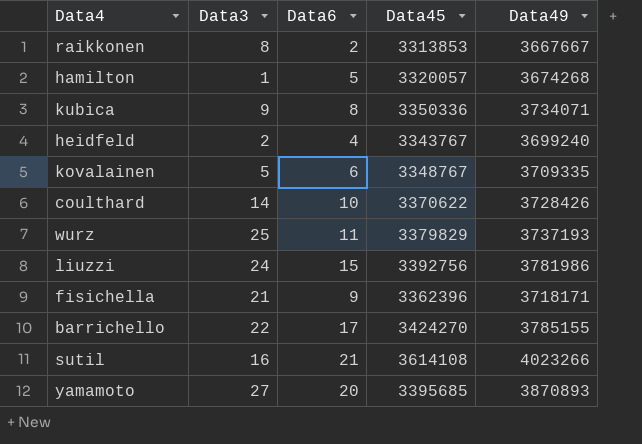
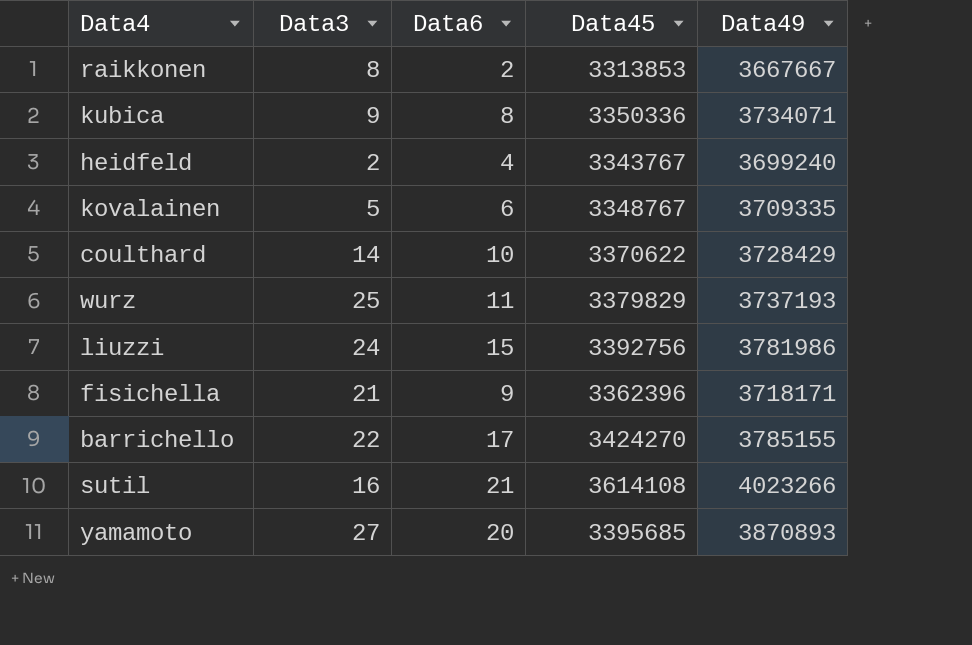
row hamilton: 1 | 5 | 3320057 | 3674268 -> none
coulthard | Data49: 3728426 -> 3728429

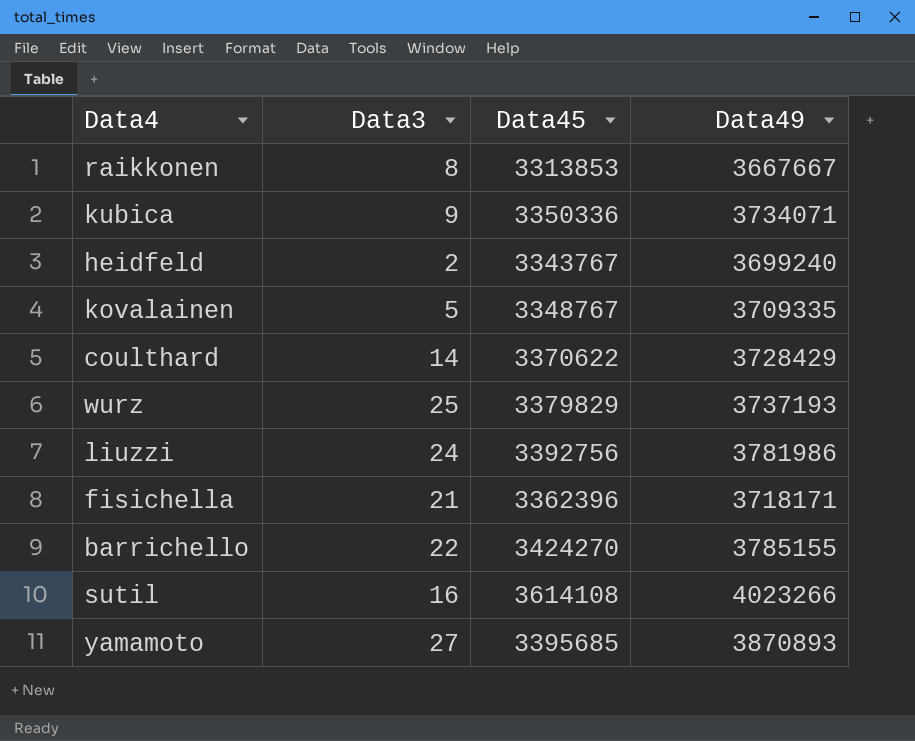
column Data6 | position: 3 -> none

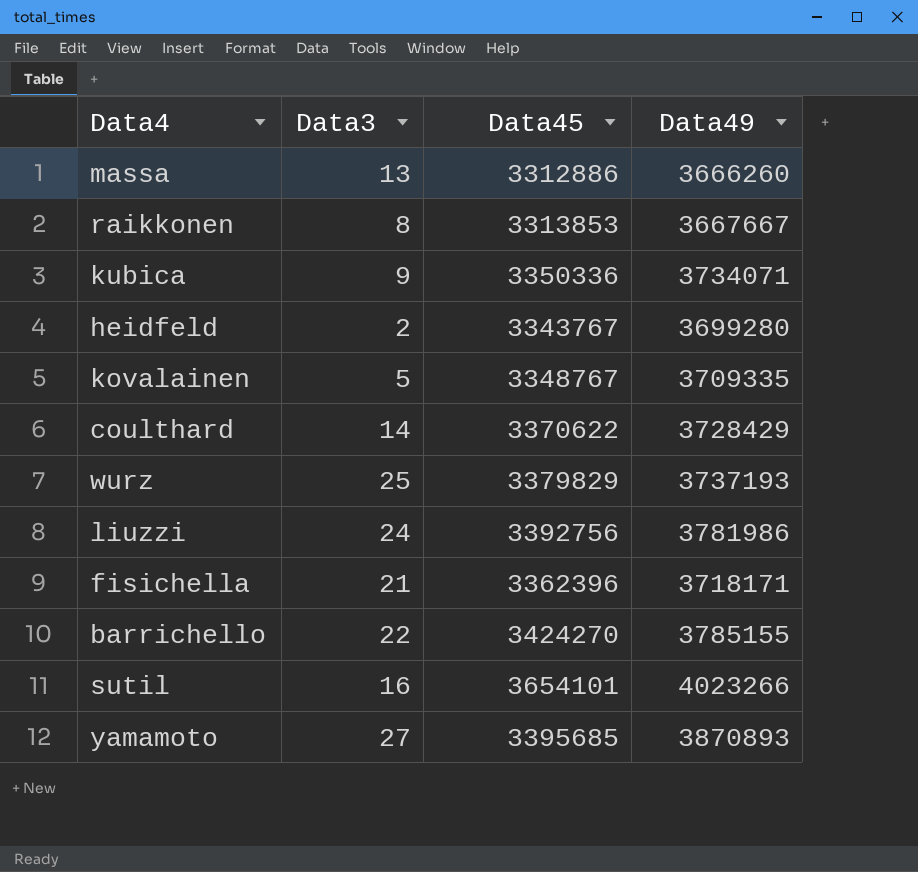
row massa: none -> 13 | 3312886 | 3666260
heidfeld | Data49: 3699240 -> 3699280
sutil | Data45: 3614108 -> 3654101

